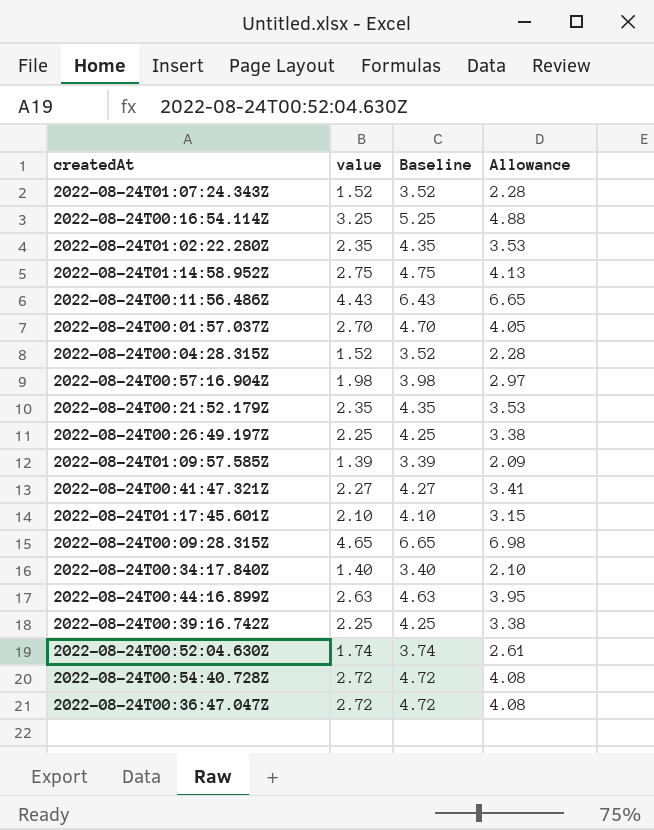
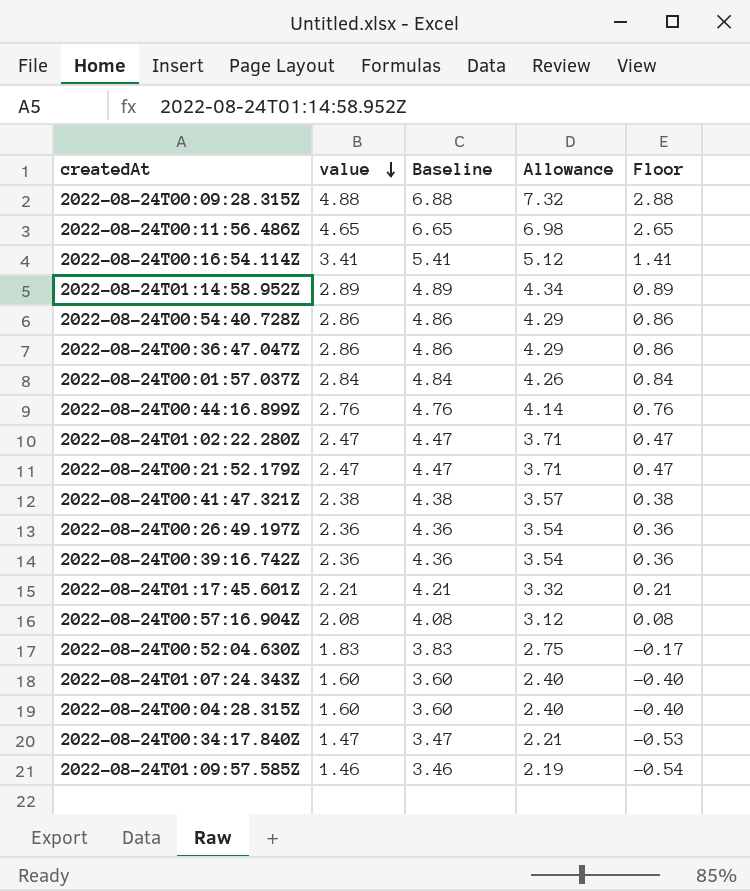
row order: none -> value descending
column Floor | formula: none -> [value] - 2
2022-08-24T00:09:28.315Z | value: 4.65 -> 4.88
2022-08-24T00:09:28.315Z | Baseline: 6.65 -> 6.88
2022-08-24T00:09:28.315Z | Allowance: 6.98 -> 7.32
2022-08-24T00:11:56.486Z | value: 4.43 -> 4.65
2022-08-24T00:11:56.486Z | Baseline: 6.43 -> 6.65
2022-08-24T00:11:56.486Z | Allowance: 6.65 -> 6.98
2022-08-24T00:16:54.114Z | value: 3.25 -> 3.41
2022-08-24T00:16:54.114Z | Baseline: 5.25 -> 5.41
2022-08-24T00:16:54.114Z | Allowance: 4.88 -> 5.12
2022-08-24T01:14:58.952Z | value: 2.75 -> 2.89
2022-08-24T01:14:58.952Z | Baseline: 4.75 -> 4.89
2022-08-24T01:14:58.952Z | Allowance: 4.13 -> 4.34
2022-08-24T00:54:40.728Z | value: 2.72 -> 2.86
2022-08-24T00:54:40.728Z | Baseline: 4.72 -> 4.86
2022-08-24T00:54:40.728Z | Allowance: 4.08 -> 4.29
2022-08-24T00:36:47.047Z | value: 2.72 -> 2.86
2022-08-24T00:36:47.047Z | Baseline: 4.72 -> 4.86
2022-08-24T00:36:47.047Z | Allowance: 4.08 -> 4.29
2022-08-24T00:01:57.037Z | value: 2.70 -> 2.84
2022-08-24T00:01:57.037Z | Baseline: 4.70 -> 4.84
2022-08-24T00:01:57.037Z | Allowance: 4.05 -> 4.26
2022-08-24T00:44:16.899Z | value: 2.63 -> 2.76
2022-08-24T00:44:16.899Z | Baseline: 4.63 -> 4.76
2022-08-24T00:44:16.899Z | Allowance: 3.95 -> 4.14
2022-08-24T01:02:22.280Z | value: 2.35 -> 2.47
2022-08-24T01:02:22.280Z | Baseline: 4.35 -> 4.47
2022-08-24T01:02:22.280Z | Allowance: 3.53 -> 3.71
2022-08-24T00:21:52.179Z | value: 2.35 -> 2.47
2022-08-24T00:21:52.179Z | Baseline: 4.35 -> 4.47
2022-08-24T00:21:52.179Z | Allowance: 3.53 -> 3.71
2022-08-24T00:41:47.321Z | value: 2.27 -> 2.38
2022-08-24T00:41:47.321Z | Baseline: 4.27 -> 4.38
2022-08-24T00:41:47.321Z | Allowance: 3.41 -> 3.57
2022-08-24T00:26:49.197Z | value: 2.25 -> 2.36
2022-08-24T00:26:49.197Z | Baseline: 4.25 -> 4.36
2022-08-24T00:26:49.197Z | Allowance: 3.38 -> 3.54
2022-08-24T00:39:16.742Z | value: 2.25 -> 2.36
2022-08-24T00:39:16.742Z | Baseline: 4.25 -> 4.36
2022-08-24T00:39:16.742Z | Allowance: 3.38 -> 3.54
2022-08-24T01:17:45.601Z | value: 2.10 -> 2.21
2022-08-24T01:17:45.601Z | Baseline: 4.10 -> 4.21
2022-08-24T01:17:45.601Z | Allowance: 3.15 -> 3.32
2022-08-24T00:57:16.904Z | value: 1.98 -> 2.08
2022-08-24T00:57:16.904Z | Baseline: 3.98 -> 4.08
2022-08-24T00:57:16.904Z | Allowance: 2.97 -> 3.12
2022-08-24T00:52:04.630Z | value: 1.74 -> 1.83
2022-08-24T00:52:04.630Z | Baseline: 3.74 -> 3.83
2022-08-24T00:52:04.630Z | Allowance: 2.61 -> 2.75
2022-08-24T01:07:24.343Z | value: 1.52 -> 1.60
2022-08-24T01:07:24.343Z | Baseline: 3.52 -> 3.60
2022-08-24T01:07:24.343Z | Allowance: 2.28 -> 2.40
2022-08-24T00:04:28.315Z | value: 1.52 -> 1.60
2022-08-24T00:04:28.315Z | Baseline: 3.52 -> 3.60
2022-08-24T00:04:28.315Z | Allowance: 2.28 -> 2.40
2022-08-24T00:34:17.840Z | value: 1.40 -> 1.47
2022-08-24T00:34:17.840Z | Baseline: 3.40 -> 3.47
2022-08-24T00:34:17.840Z | Allowance: 2.10 -> 2.21
2022-08-24T01:09:57.585Z | value: 1.39 -> 1.46
2022-08-24T01:09:57.585Z | Baseline: 3.39 -> 3.46
2022-08-24T01:09:57.585Z | Allowance: 2.09 -> 2.19

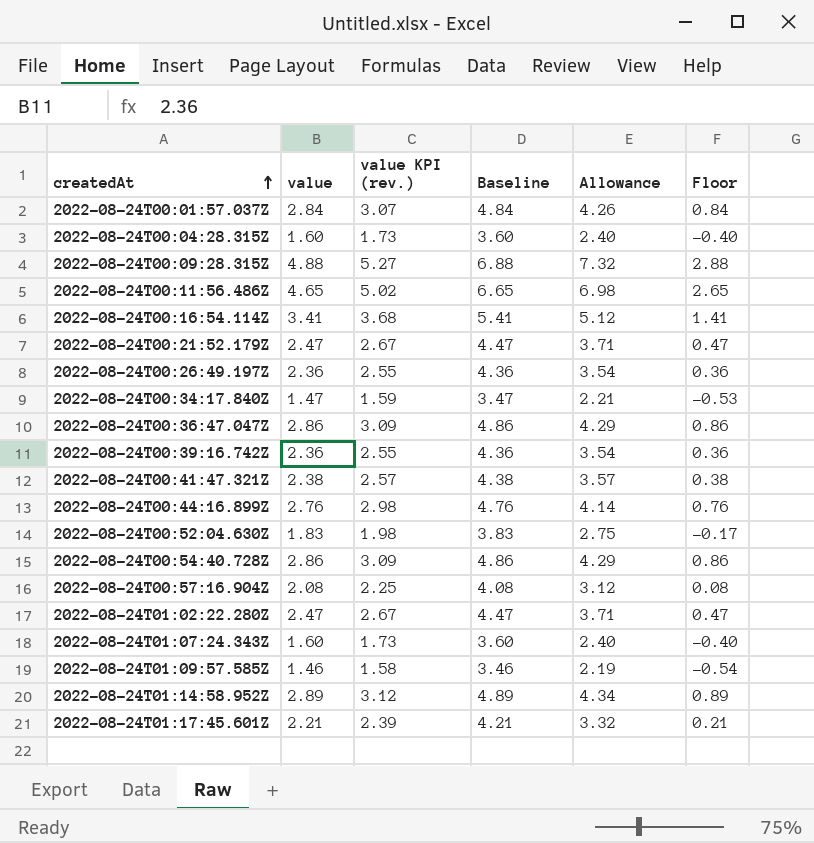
row order: value descending -> createdAt ascending
column value KPI (rev.) | formula: none -> [value] * 1.08

